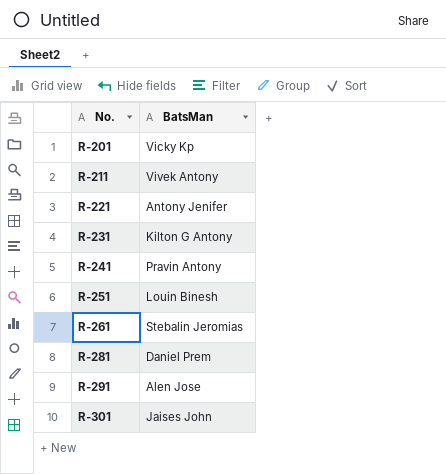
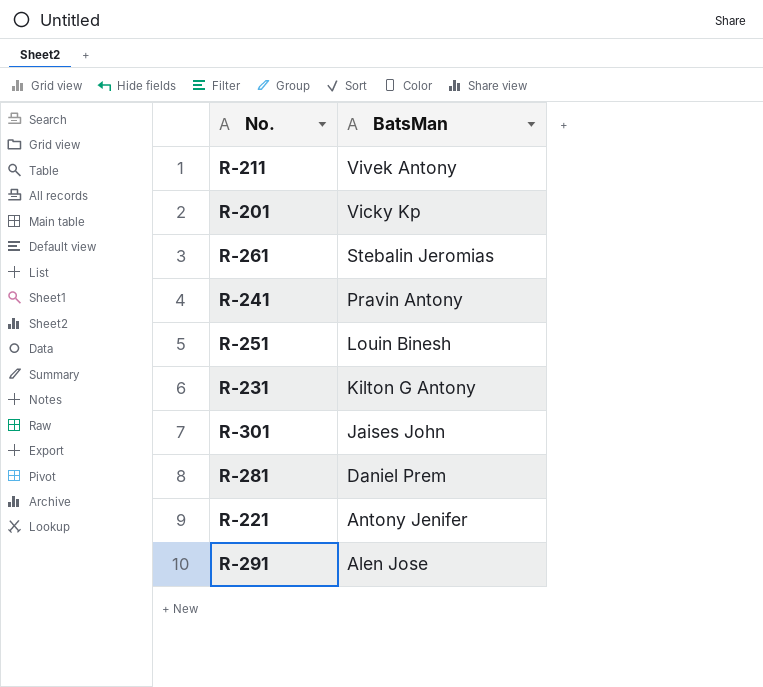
row order: No. ascending -> BatsMan descending

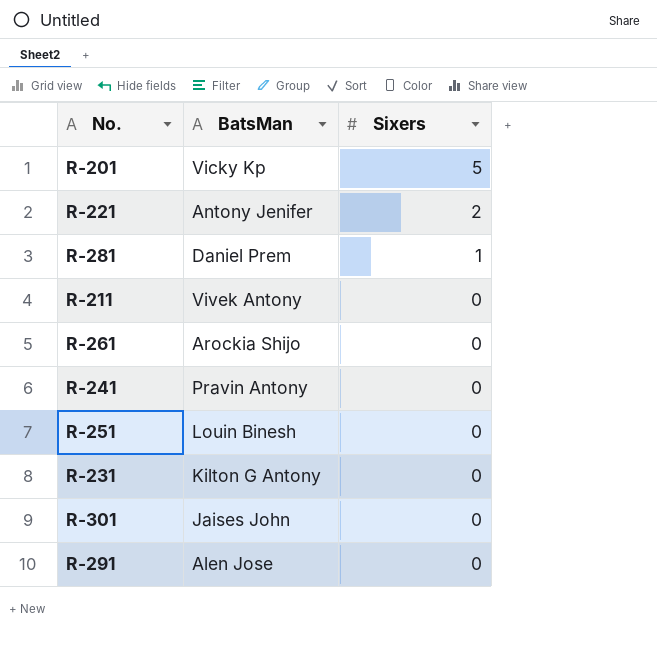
row order: BatsMan descending -> Sixers descending
column Sixers | position: none -> 3
R-261 | BatsMan: Stebalin Jeromias -> Arockia Shijo

